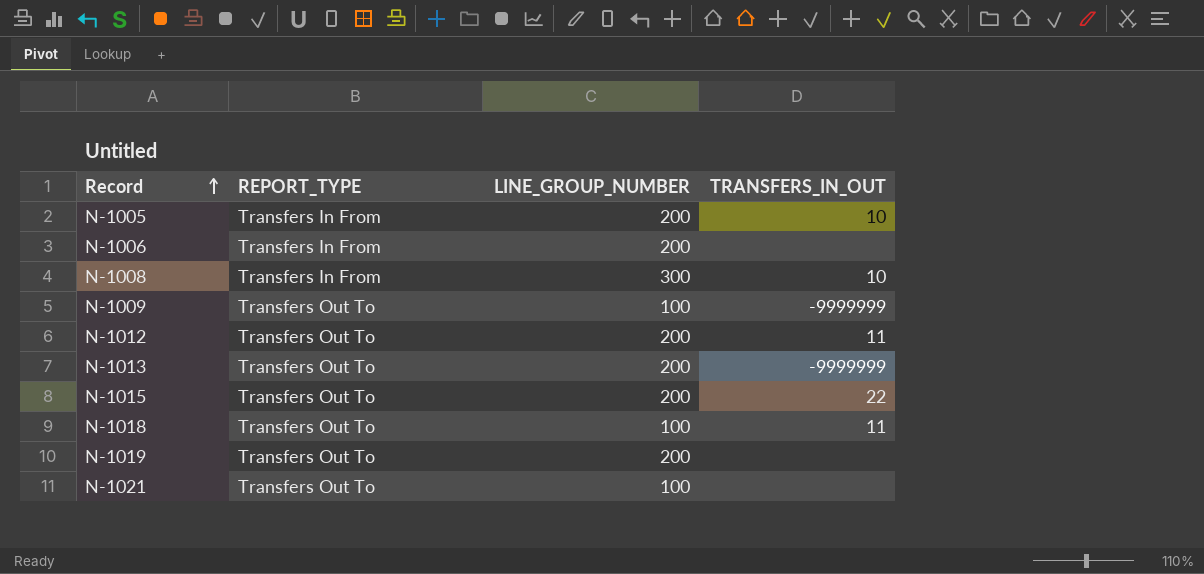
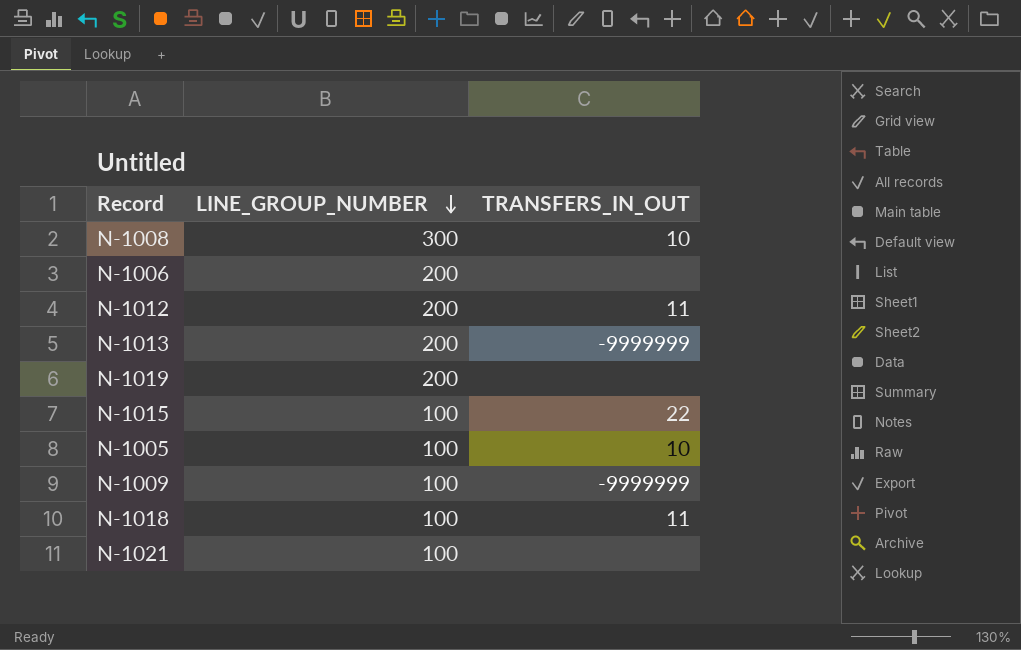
row order: Record ascending -> LINE_GROUP_NUMBER descending
column REPORT_TYPE | position: 2 -> none
N-1015 | LINE_GROUP_NUMBER: 200 -> 100
N-1005 | LINE_GROUP_NUMBER: 200 -> 100

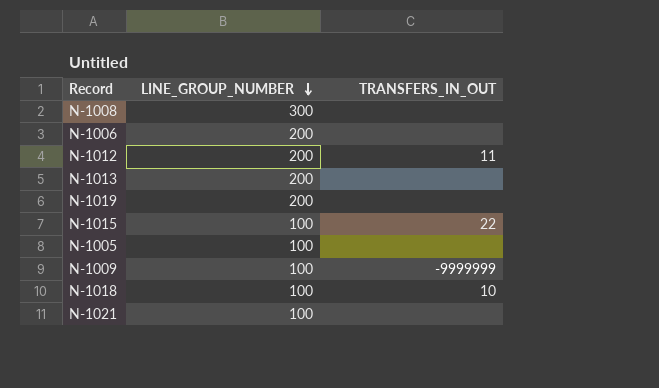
N-1008 | TRANSFERS_IN_OUT: 10 -> none
N-1013 | TRANSFERS_IN_OUT: -9999999 -> none
N-1005 | TRANSFERS_IN_OUT: 10 -> none
N-1018 | TRANSFERS_IN_OUT: 11 -> 10

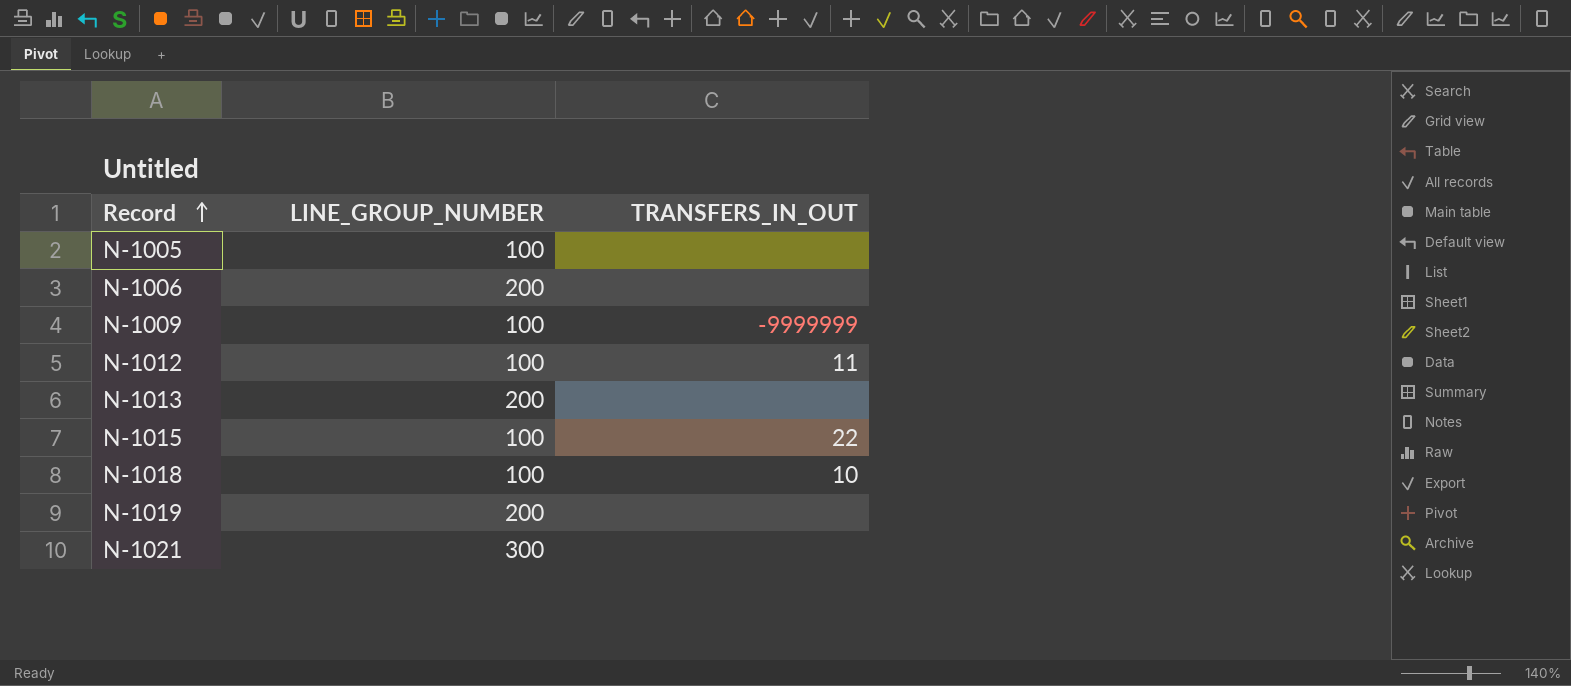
row order: LINE_GROUP_NUMBER descending -> Record ascending
row N-1008: 300 | none -> none
N-1012 | LINE_GROUP_NUMBER: 200 -> 100
N-1021 | LINE_GROUP_NUMBER: 100 -> 300

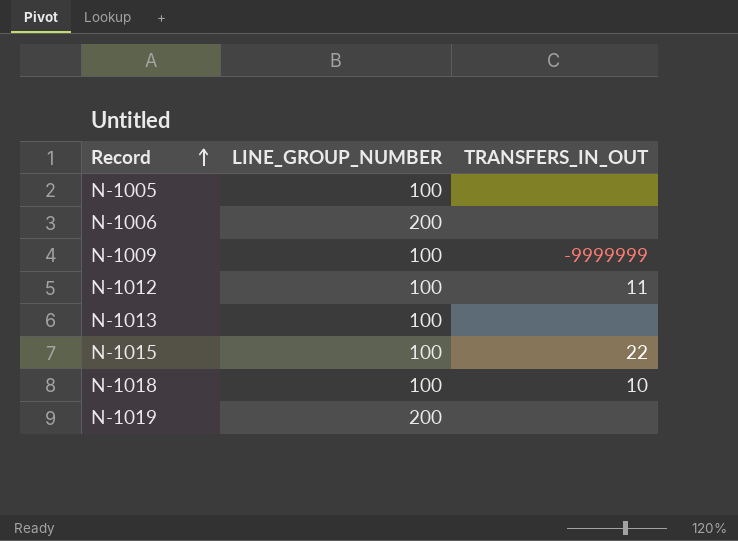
row N-1021: 300 | none -> none
N-1013 | LINE_GROUP_NUMBER: 200 -> 100

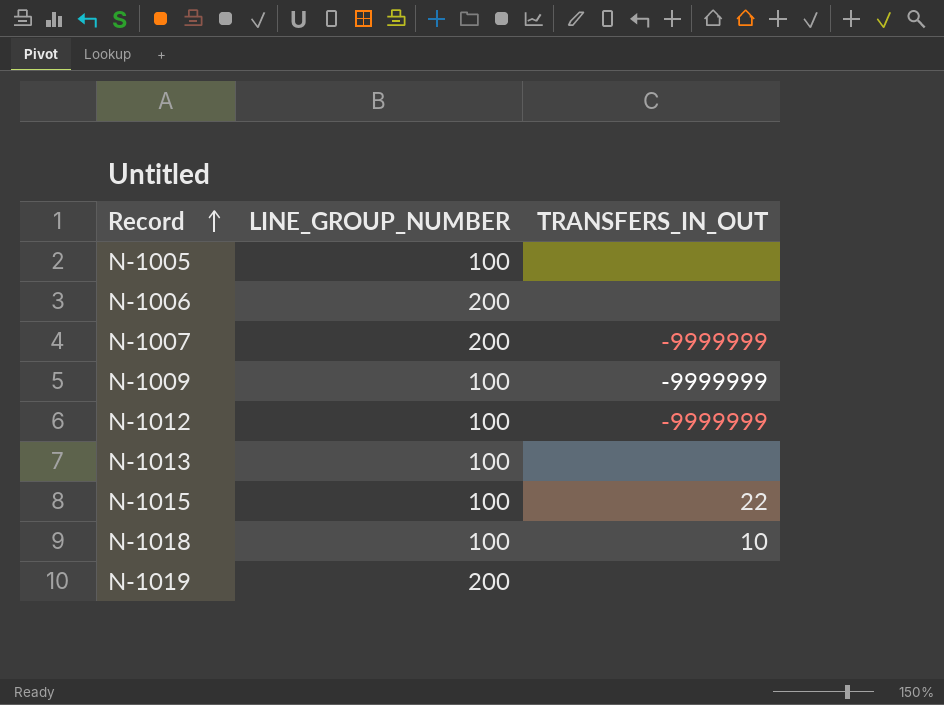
row N-1007: none -> 200 | -9999999
N-1012 | TRANSFERS_IN_OUT: 11 -> -9999999

